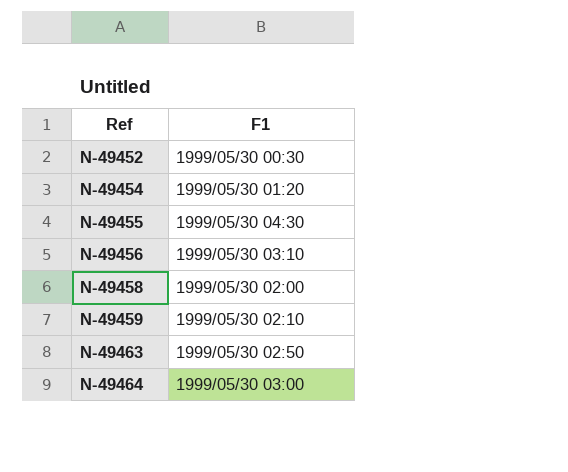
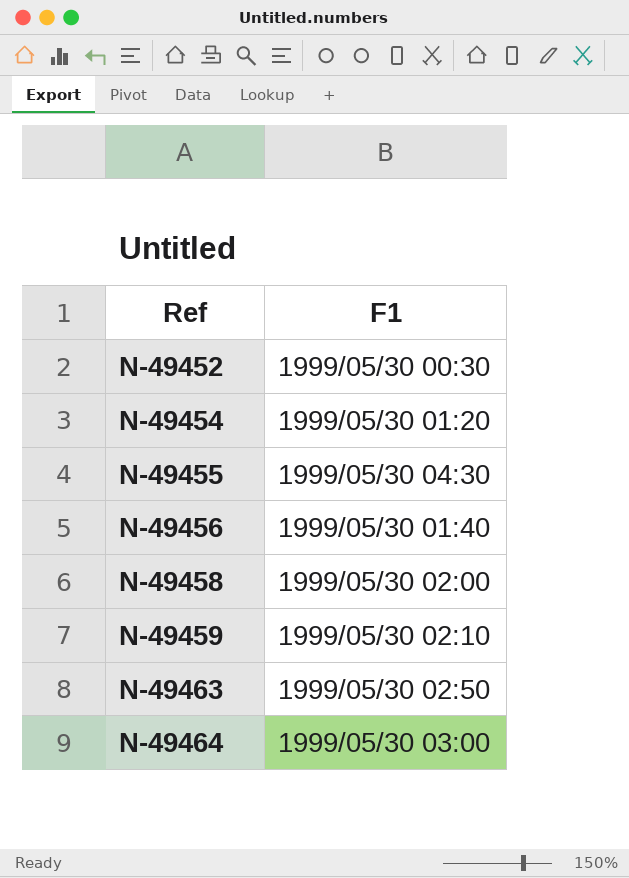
N-49456 | F1: 1999/05/30 03:10 -> 1999/05/30 01:40

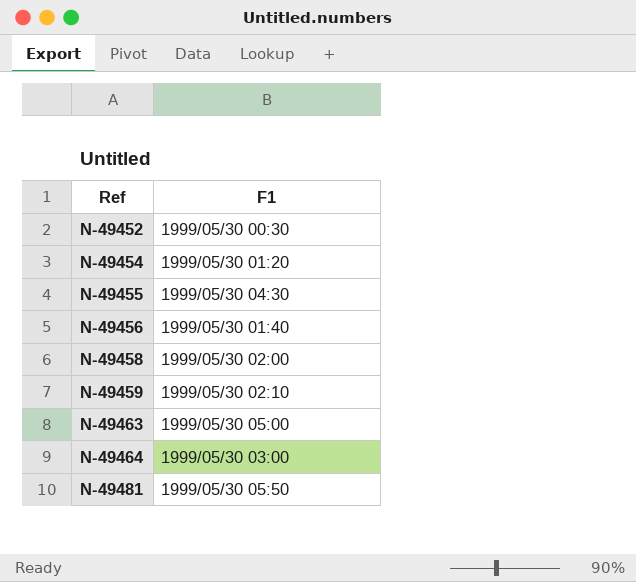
N-49463 | F1: 1999/05/30 02:50 -> 1999/05/30 05:00
row N-49481: none -> 1999/05/30 05:50

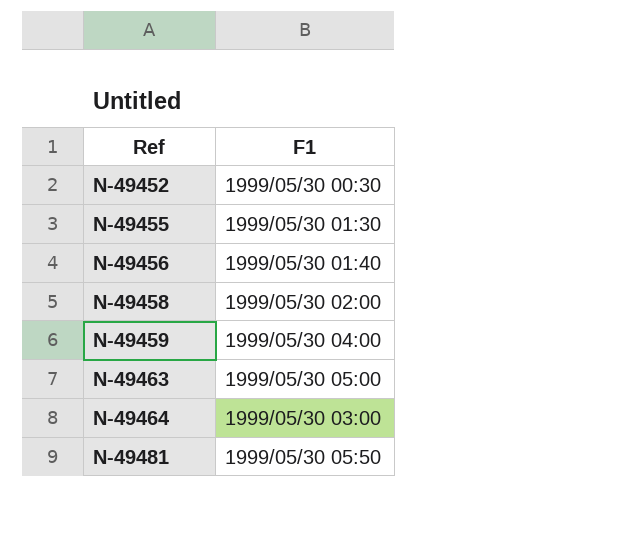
row N-49454: 1999/05/30 01:20 -> none
N-49455 | F1: 1999/05/30 04:30 -> 1999/05/30 01:30
N-49459 | F1: 1999/05/30 02:10 -> 1999/05/30 04:00

